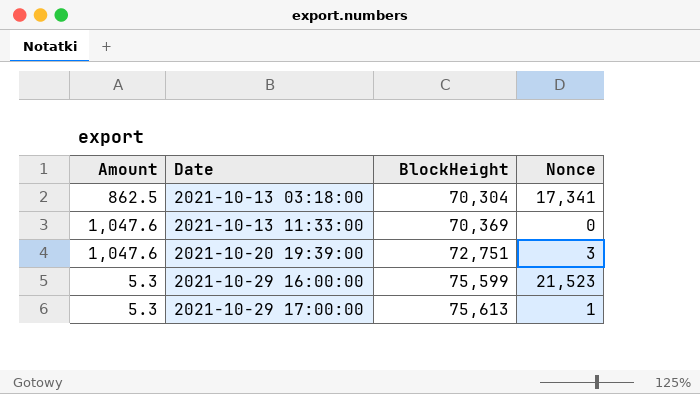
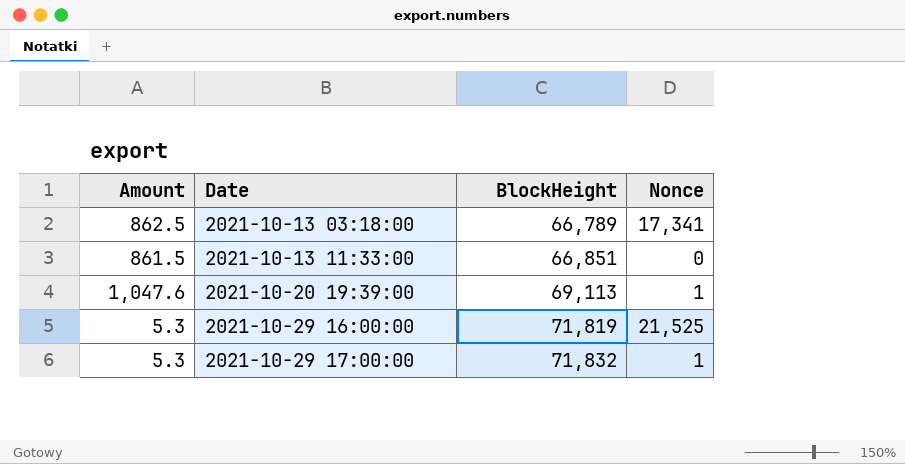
2021-10-13 03:18:00 | BlockHeight: 70,304 -> 66,789
2021-10-13 11:33:00 | Amount: 1,047.6 -> 861.5
2021-10-13 11:33:00 | BlockHeight: 70,369 -> 66,851
2021-10-20 19:39:00 | BlockHeight: 72,751 -> 69,113
2021-10-20 19:39:00 | Nonce: 3 -> 1
2021-10-29 16:00:00 | BlockHeight: 75,599 -> 71,819
2021-10-29 16:00:00 | Nonce: 21,523 -> 21,525
2021-10-29 17:00:00 | BlockHeight: 75,613 -> 71,832

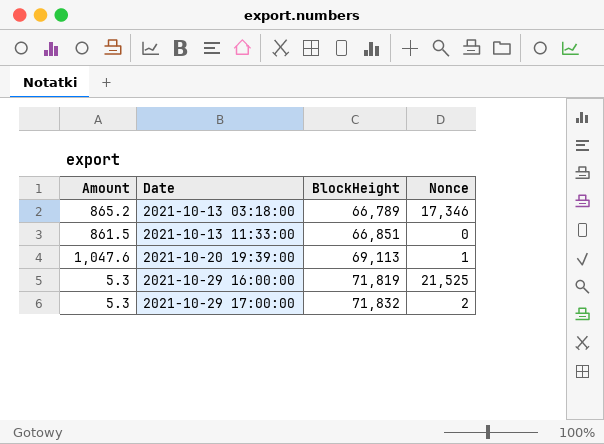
2021-10-13 03:18:00 | Amount: 862.5 -> 865.2
2021-10-13 03:18:00 | Nonce: 17,341 -> 17,346
2021-10-29 17:00:00 | Nonce: 1 -> 2

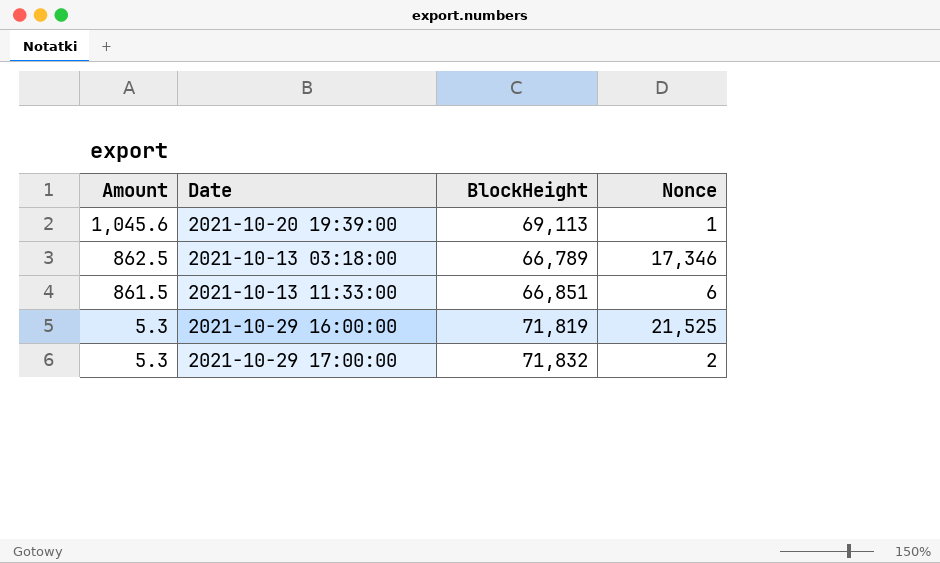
row order: Date ascending -> Amount descending
2021-10-20 19:39:00 | Amount: 1,047.6 -> 1,045.6
2021-10-13 03:18:00 | Amount: 865.2 -> 862.5
2021-10-13 11:33:00 | Nonce: 0 -> 6

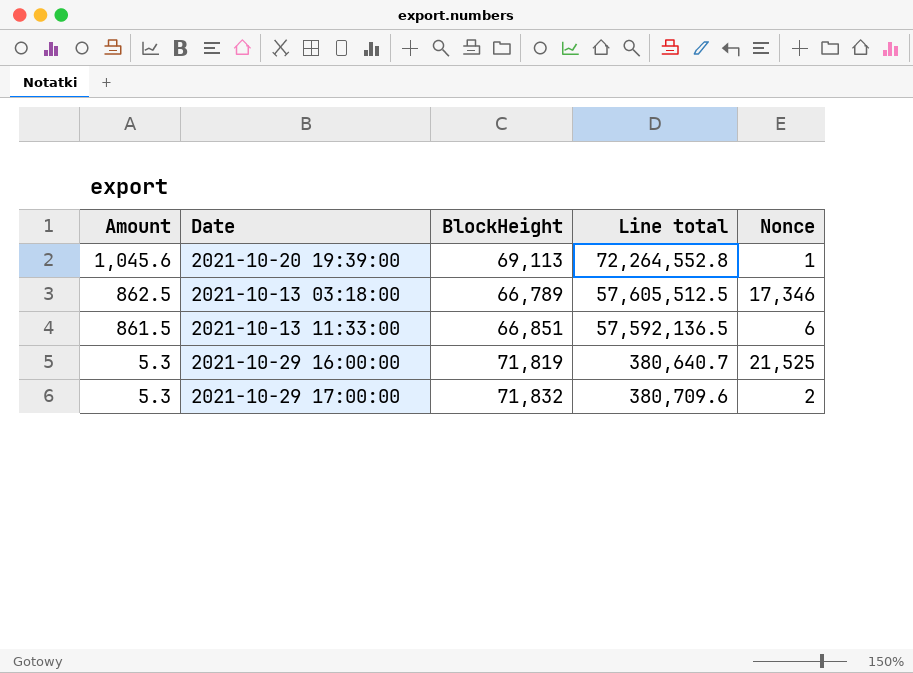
column Line total | formula: none -> [Amount] * [BlockHeight]

